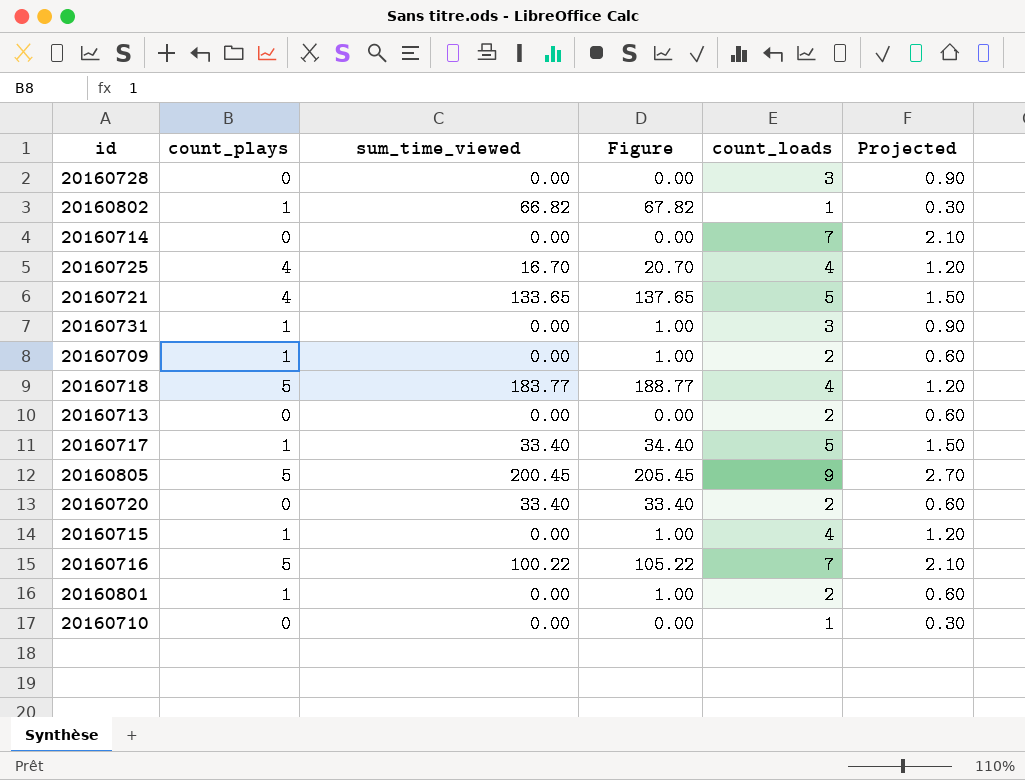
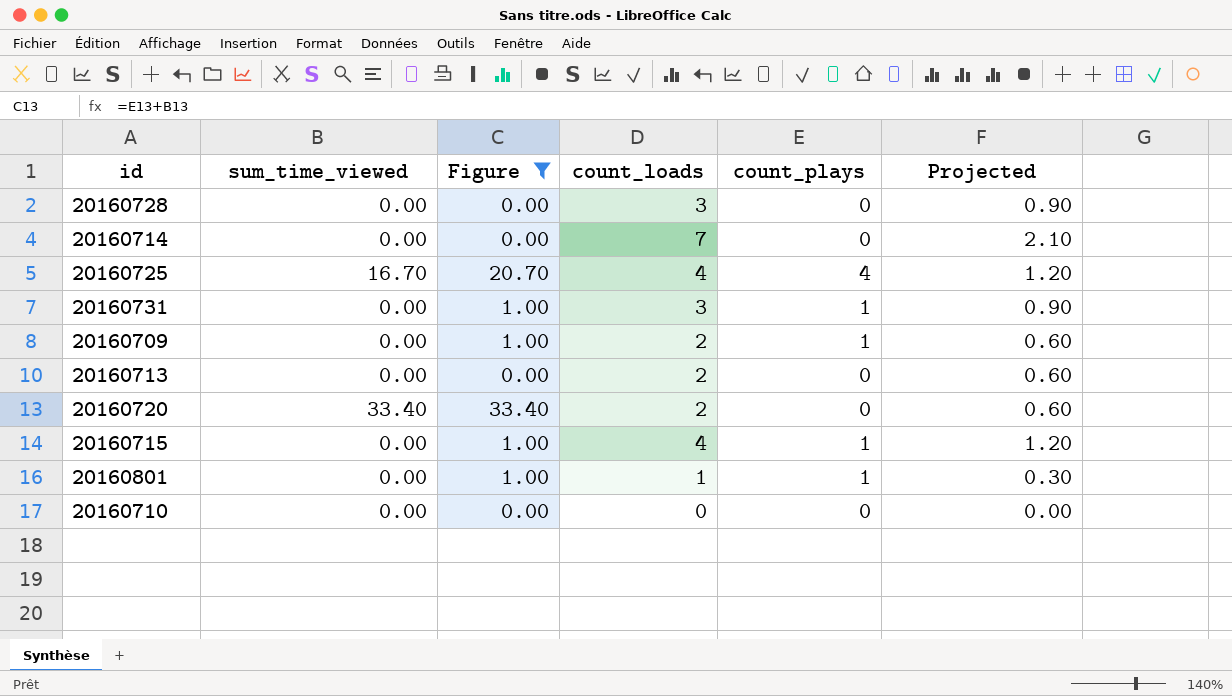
filter: none -> Figure <= 33.40
column count_plays | position: 2 -> 5
20160801 | count_loads: 2 -> 1
20160801 | Projected: 0.60 -> 0.30
20160710 | count_loads: 1 -> 0
20160710 | Projected: 0.30 -> 0.00

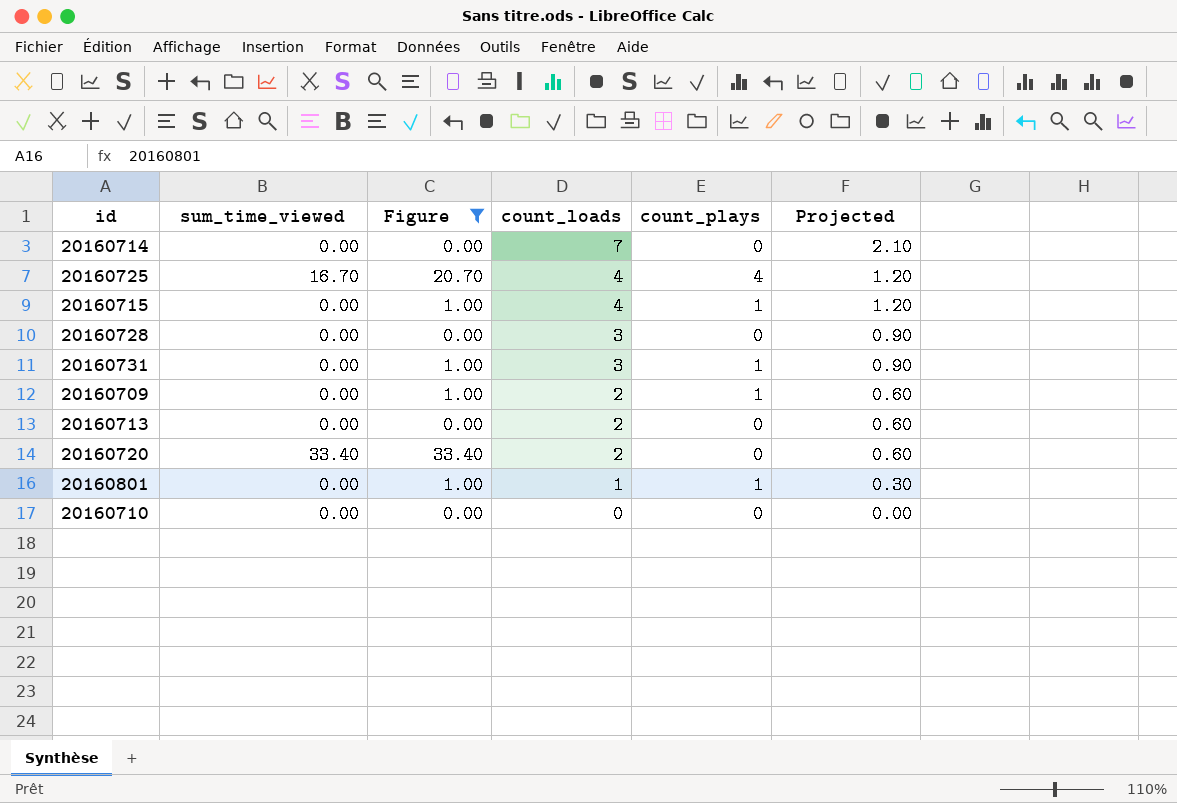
row order: none -> count_loads descending

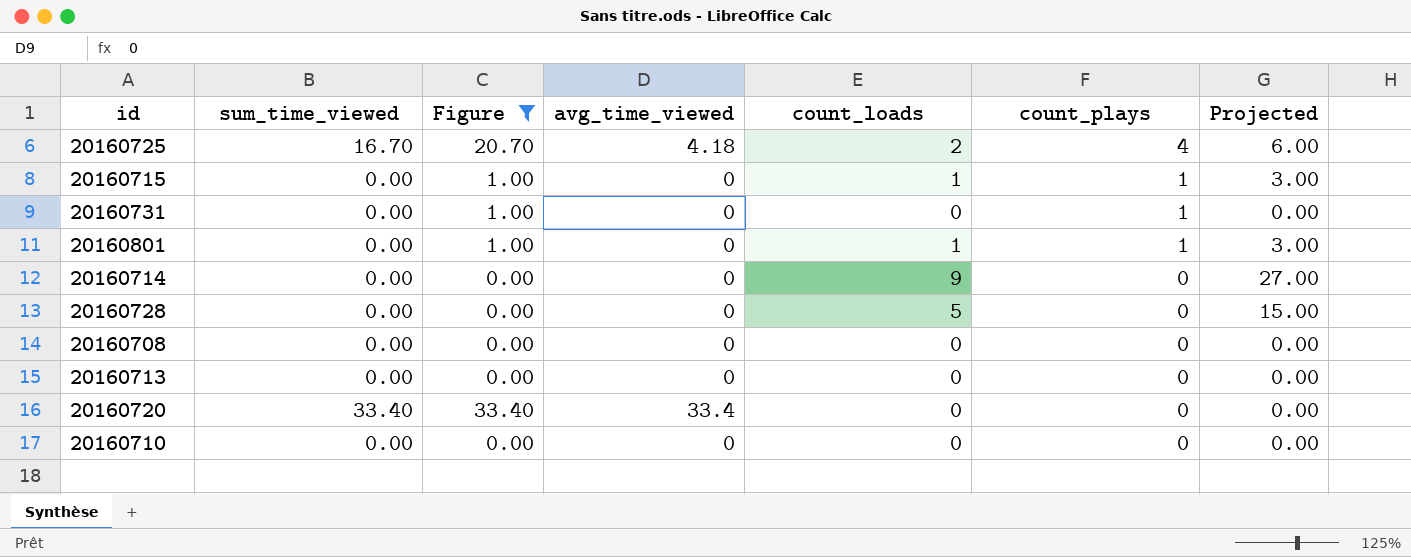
row order: count_loads descending -> count_plays descending
column avg_time_viewed | position: none -> 4
column Projected | formula: [count_loads] * 0.3 -> [count_loads] * 3
row 20160709: 0.00 | 1.00 | 2 | 1 | 0.60 -> none
20160725 | count_loads: 4 -> 2
20160715 | count_loads: 4 -> 1
20160731 | count_loads: 3 -> 0
20160714 | count_loads: 7 -> 9
20160728 | count_loads: 3 -> 5
row 20160708: none -> 0.00 | 0.00 | 0 | 0 | 0 | 0.00
20160713 | count_loads: 2 -> 0
20160720 | count_loads: 2 -> 0

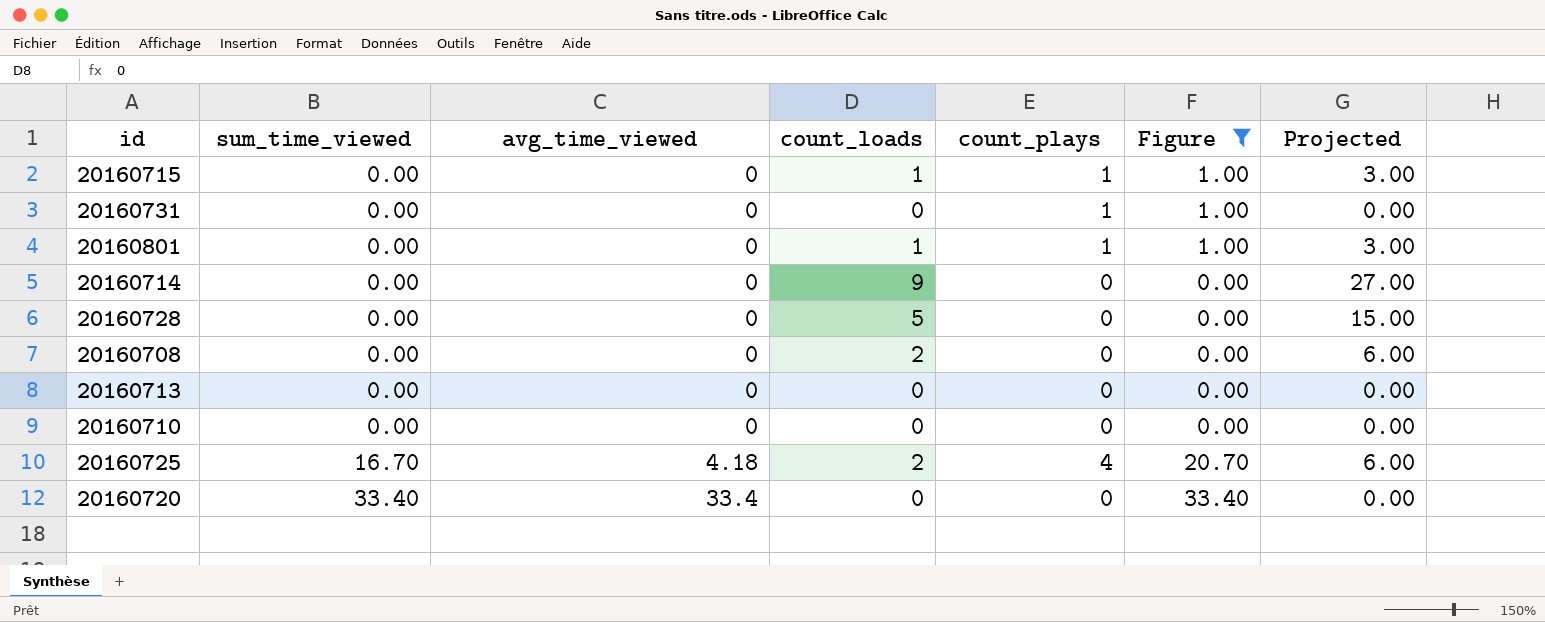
row order: count_plays descending -> sum_time_viewed ascending
column Figure | position: 3 -> 6
20160708 | count_loads: 0 -> 2
20160708 | Projected: 0.00 -> 6.00

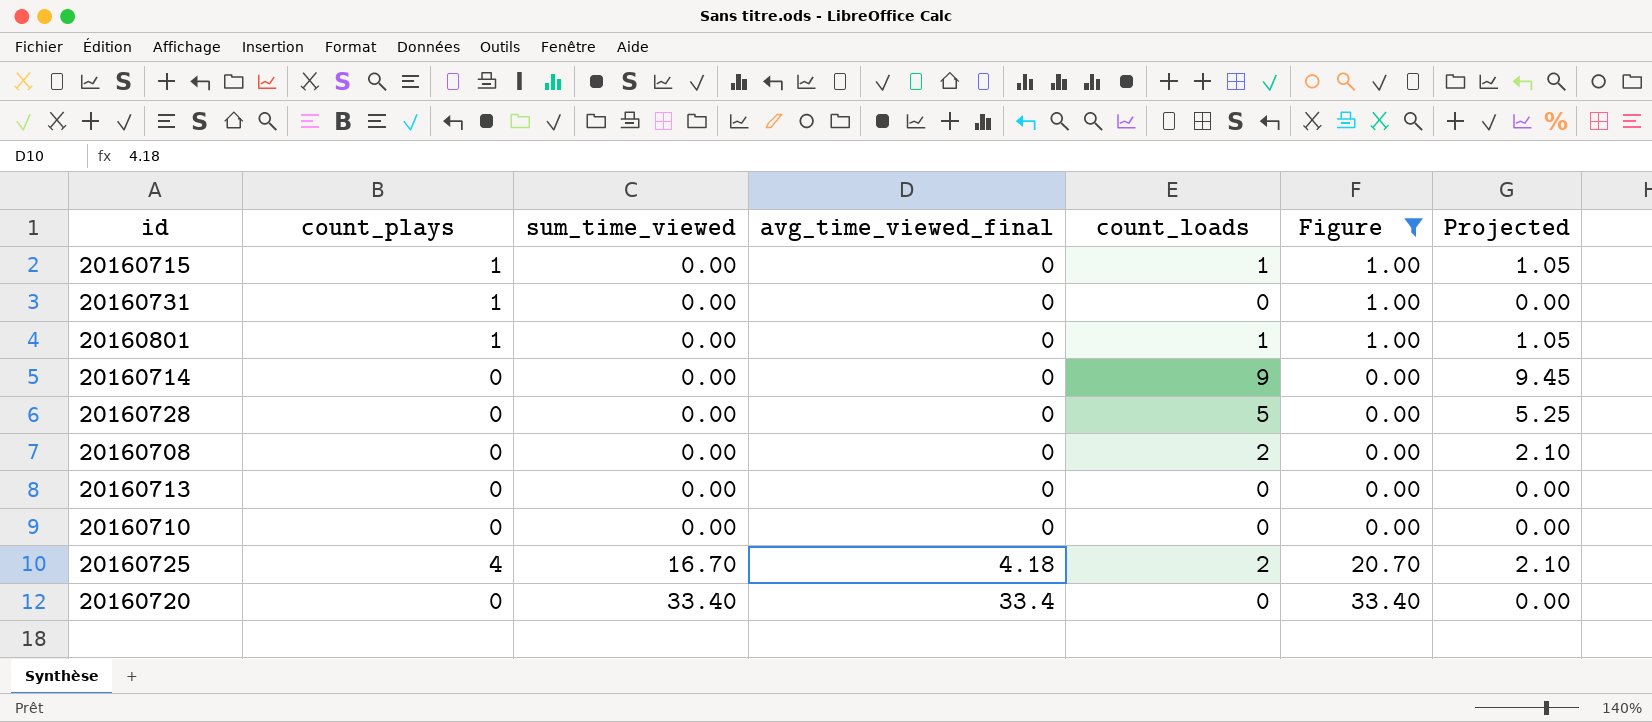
column count_plays | position: 5 -> 2
column name: avg_time_viewed -> avg_time_viewed_final
column Projected | formula: [count_loads] * 3 -> [count_loads] * 1.05

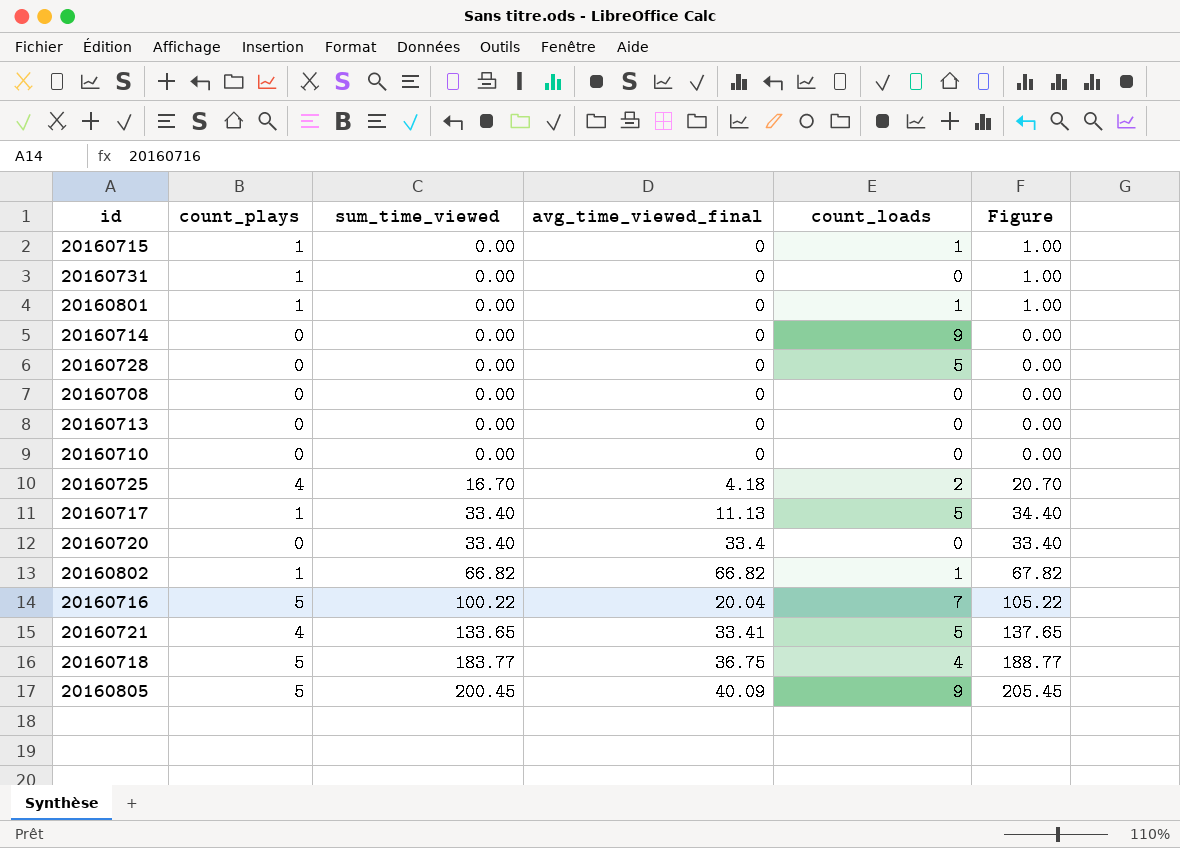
filter: Figure <= 33.40 -> none
column Projected | formula: [count_loads] * 1.05 -> none
20160708 | count_loads: 2 -> 0

